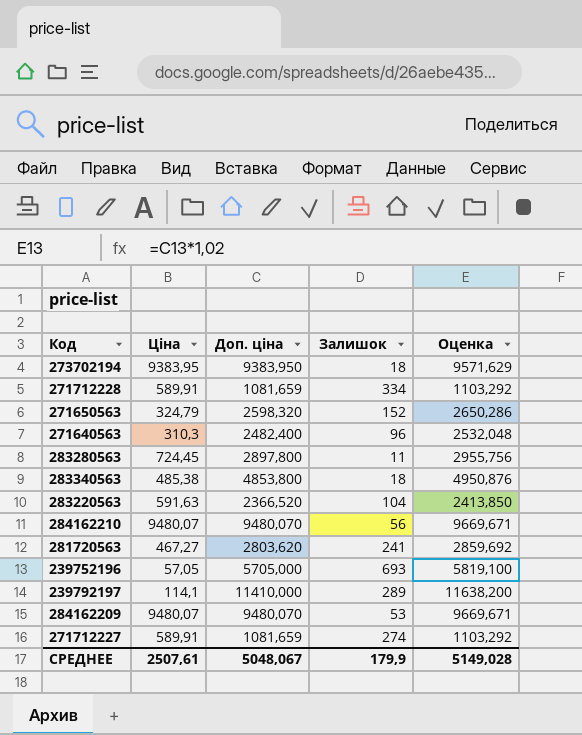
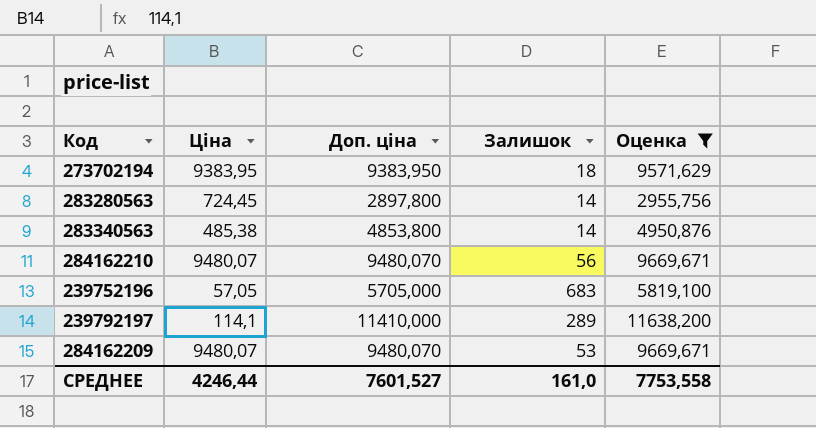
filter: none -> Оценка >= 2955,756
283280563 | Залишок: 11 -> 14
283340563 | Залишок: 18 -> 14
239752196 | Залишок: 693 -> 683
СРЕДНЕЕ | Ціна: 2507,61 -> 4246,44
СРЕДНЕЕ | Доп. ціна: 5048,067 -> 7601,527
СРЕДНЕЕ | Залишок: 179,9 -> 161,0
СРЕДНЕЕ | Оценка: 5149,028 -> 7753,558

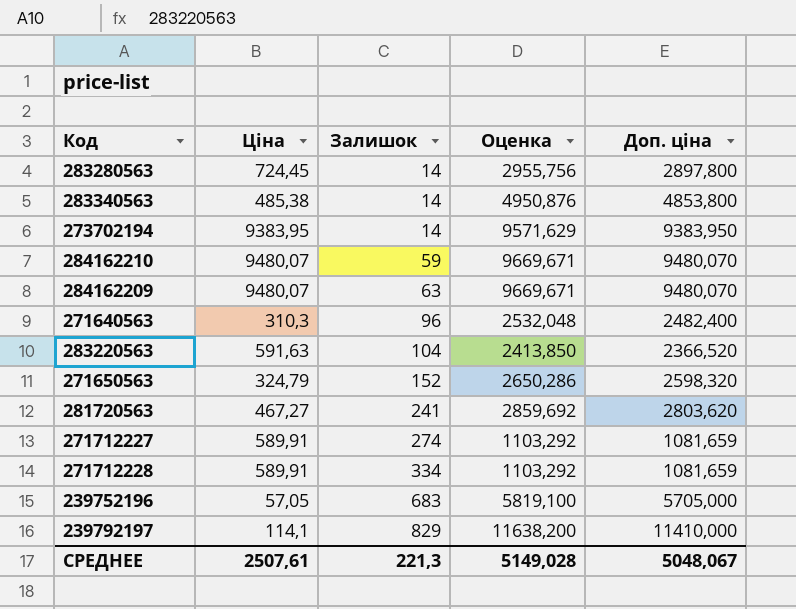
filter: Оценка >= 2955,756 -> none
row order: none -> Залишок ascending
column Доп. ціна | position: 3 -> 5
273702194 | Залишок: 18 -> 14
284162210 | Залишок: 56 -> 59
284162209 | Залишок: 53 -> 63
239792197 | Залишок: 289 -> 829
СРЕДНЕЕ | Ціна: 4246,44 -> 2507,61
СРЕДНЕЕ | Залишок: 161,0 -> 221,3
СРЕДНЕЕ | Оценка: 7753,558 -> 5149,028
СРЕДНЕЕ | Доп. ціна: 7601,527 -> 5048,067

